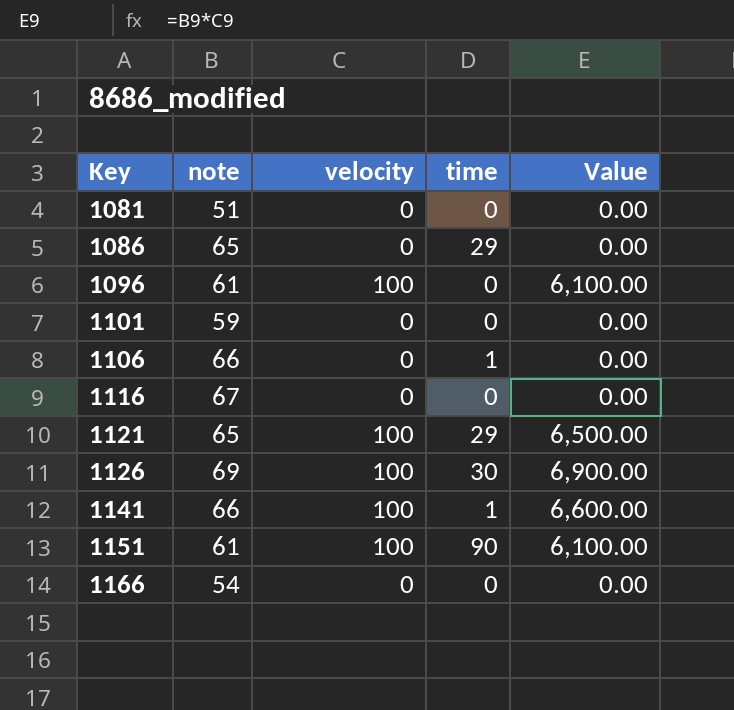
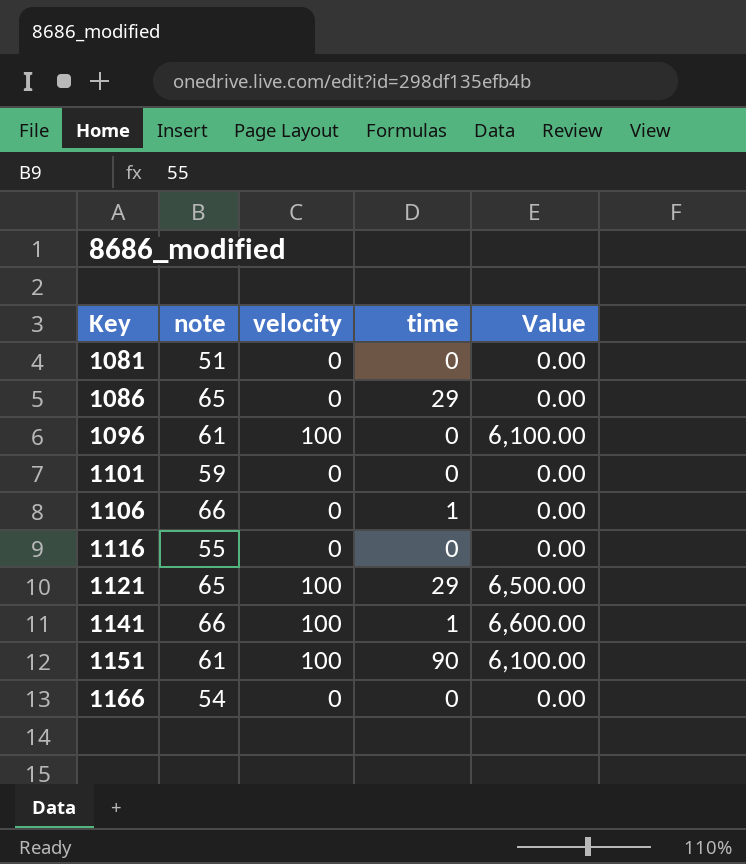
row 1126: 69 | 100 | 30 | 6,900.00 -> none
1116 | note: 67 -> 55

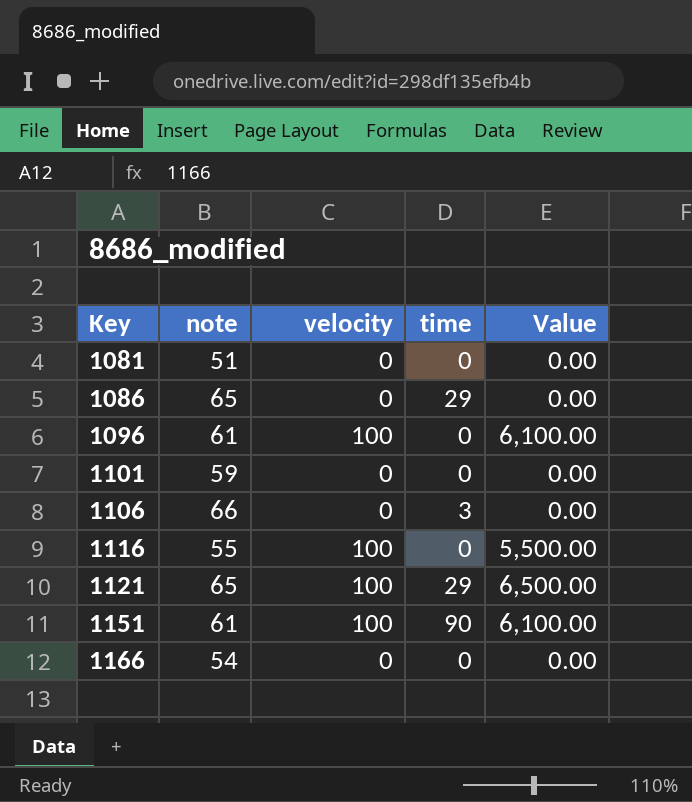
row 1141: 66 | 100 | 1 | 6,600.00 -> none
1106 | time: 1 -> 3
1116 | velocity: 0 -> 100
1116 | Value: 0.00 -> 5,500.00

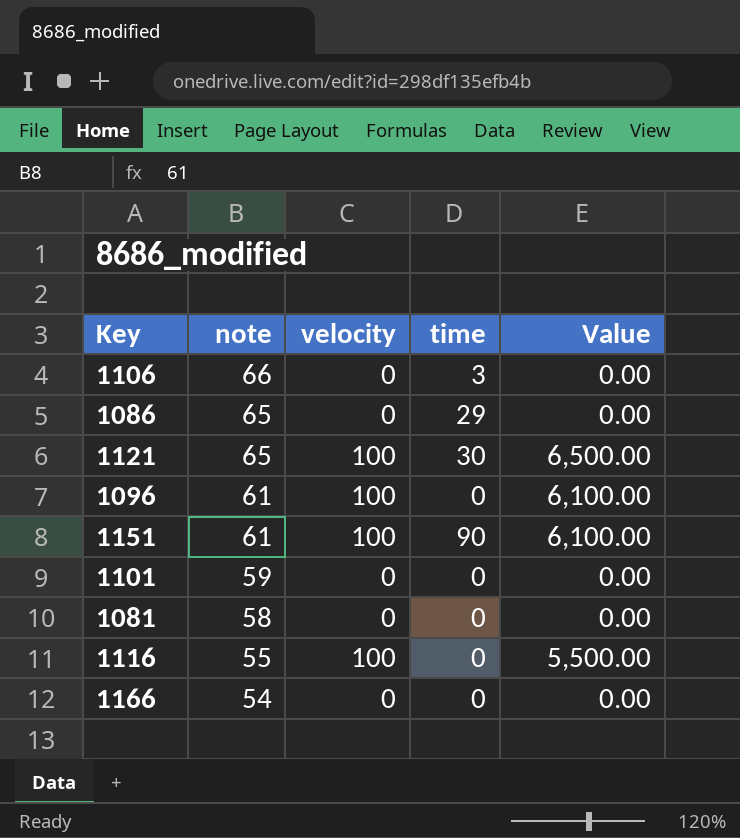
row order: Key ascending -> note descending
1121 | time: 29 -> 30
1081 | note: 51 -> 58

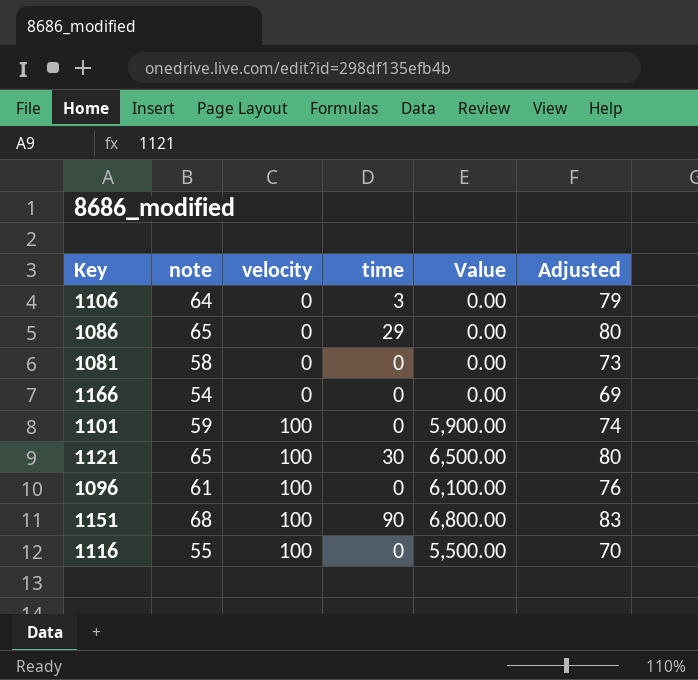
row order: note descending -> velocity ascending
column Adjusted | formula: none -> [note] + 15
1106 | note: 66 -> 64
1101 | velocity: 0 -> 100
1101 | Value: 0.00 -> 5,900.00
1151 | note: 61 -> 68
1151 | Value: 6,100.00 -> 6,800.00

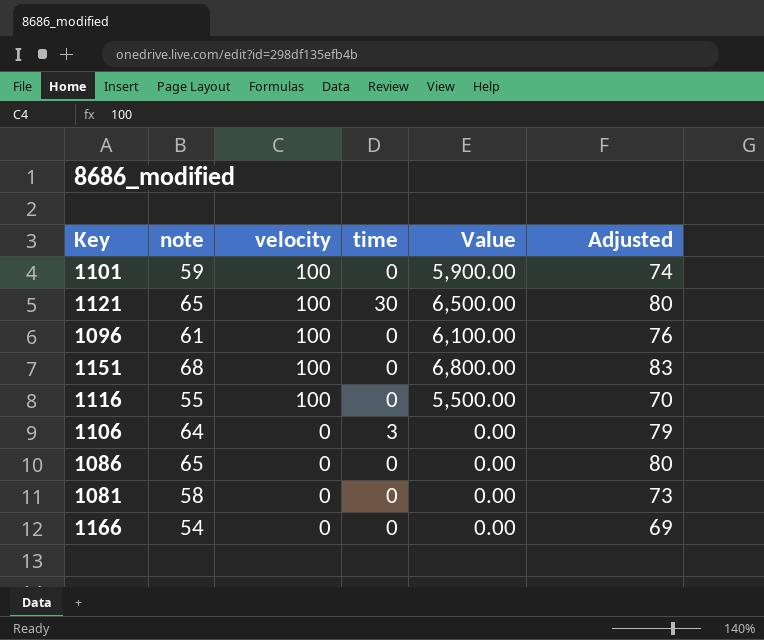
row order: velocity ascending -> velocity descending
1151 | time: 90 -> 0
1086 | time: 29 -> 0

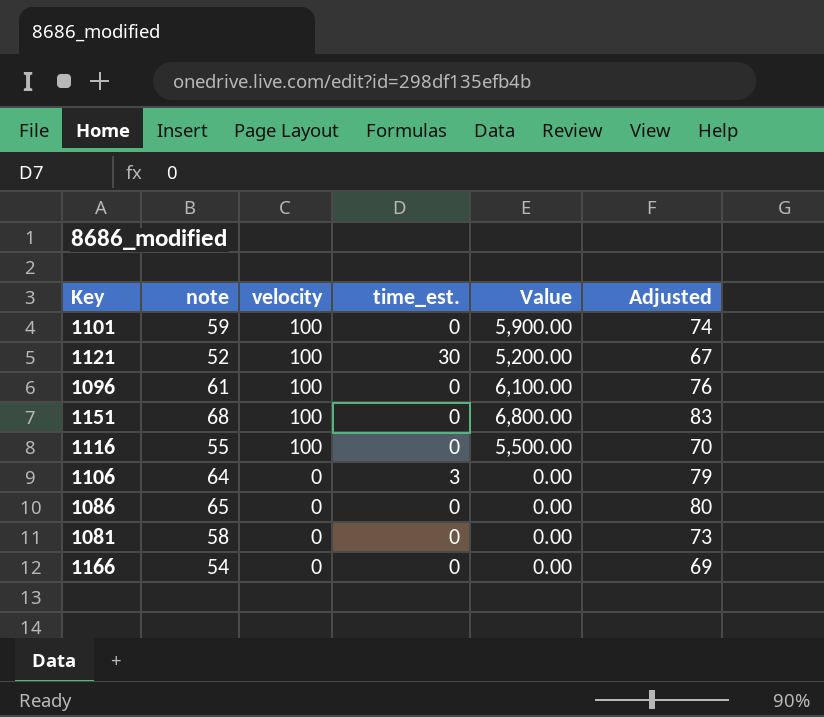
column name: time -> time_est.
1121 | note: 65 -> 52
1121 | Value: 6,500.00 -> 5,200.00
1121 | Adjusted: 80 -> 67

